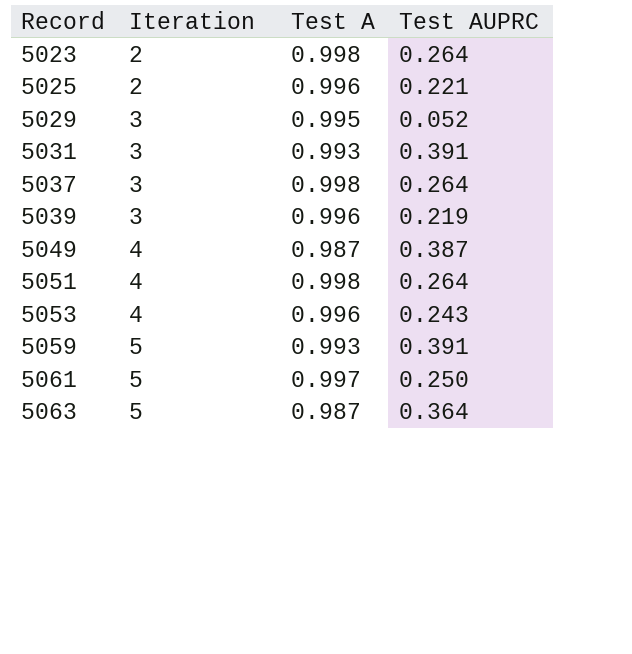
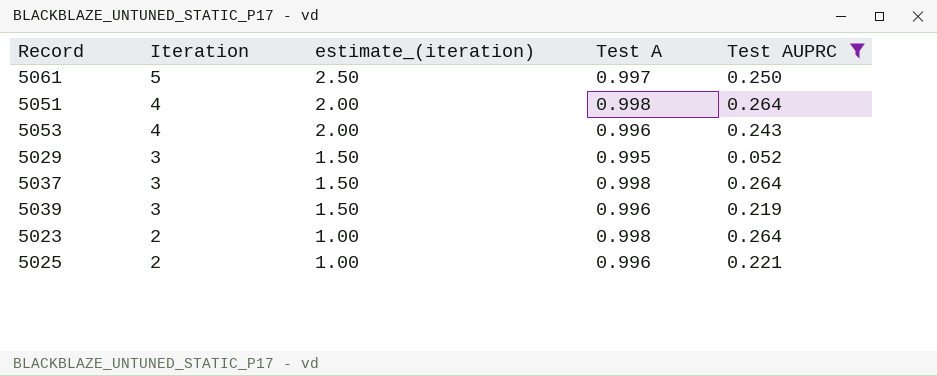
filter: none -> Test AUPRC <= 0.264
row order: Record ascending -> Iteration descending
column estimate_(iteration) | formula: none -> [Iteration] * 0.5

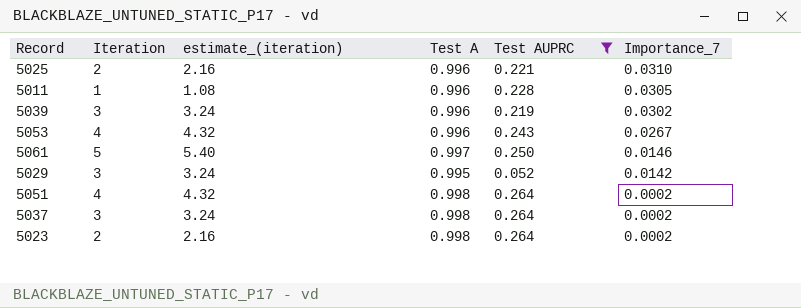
row order: Iteration descending -> Importance_7 descending
column estimate_(iteration) | formula: [Iteration] * 0.5 -> [Iteration] * 1.08
column Importance_7 | position: none -> 6
row 5011: none -> 1 | 1.08 | 0.996 | 0.228 | 0.0305

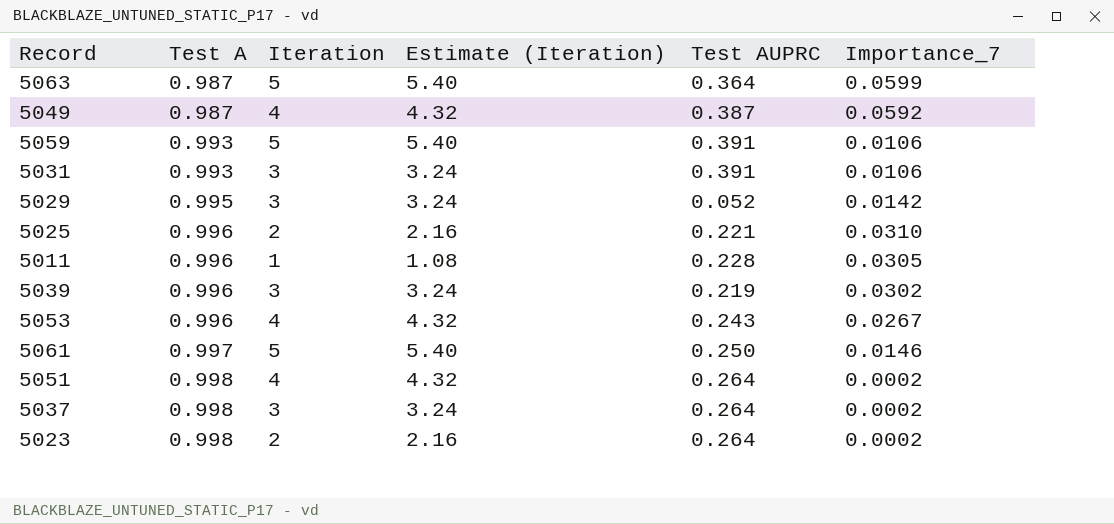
filter: Test AUPRC <= 0.264 -> none
row order: Importance_7 descending -> Test A ascending
column Test A | position: 4 -> 2
column name: estimate_(iteration) -> Estimate (Iteration)

